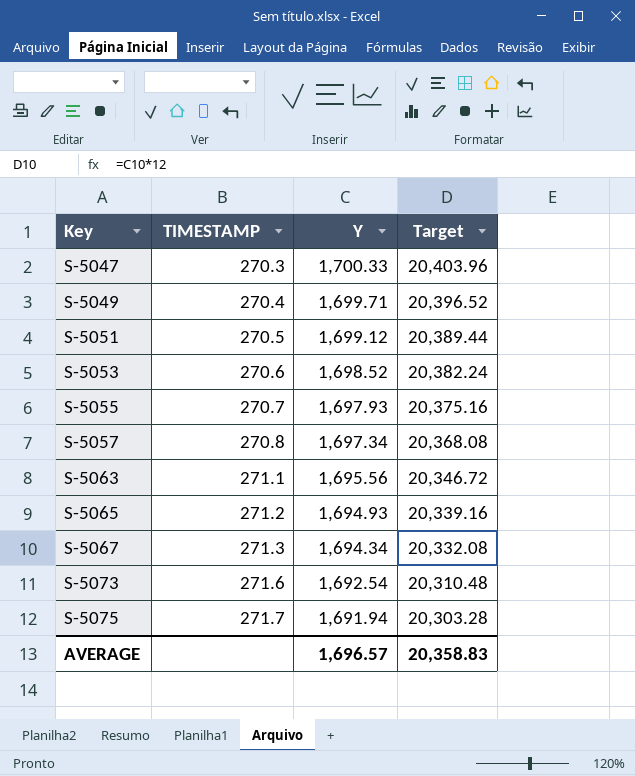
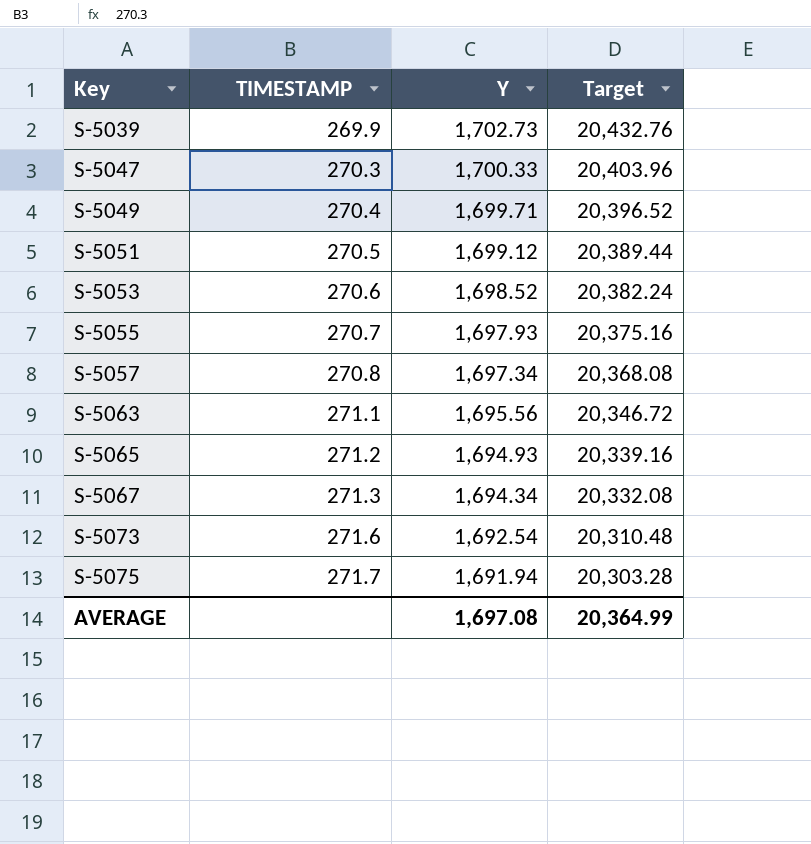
row S-5039: none -> 269.9 | 1,702.73 | 20,432.76
AVERAGE | Y: 1,696.57 -> 1,697.08
AVERAGE | Target: 20,358.83 -> 20,364.99

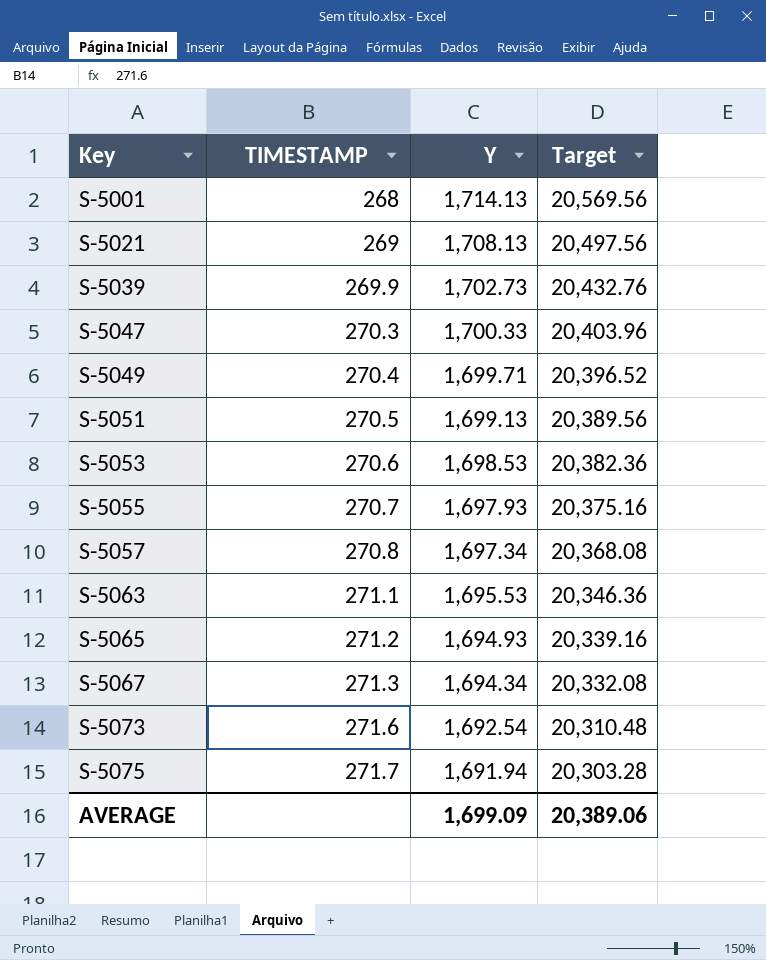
row S-5001: none -> 268 | 1,714.13 | 20,569.56
row S-5021: none -> 269 | 1,708.13 | 20,497.56
S-5051 | Y: 1,699.12 -> 1,699.13
S-5051 | Target: 20,389.44 -> 20,389.56
S-5053 | Y: 1,698.52 -> 1,698.53
S-5053 | Target: 20,382.24 -> 20,382.36
S-5063 | Y: 1,695.56 -> 1,695.53
S-5063 | Target: 20,346.72 -> 20,346.36
AVERAGE | Y: 1,697.08 -> 1,699.09
AVERAGE | Target: 20,364.99 -> 20,389.06

